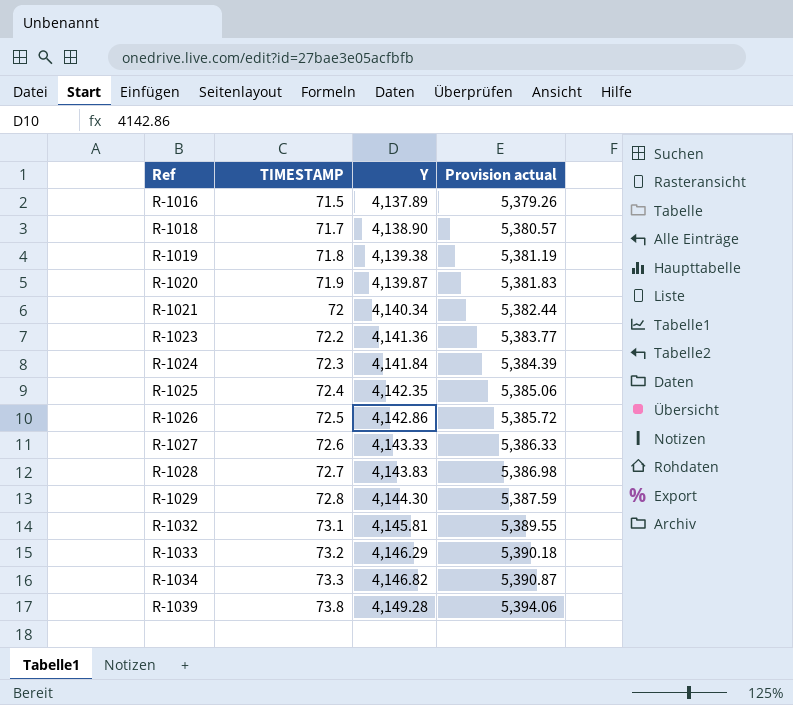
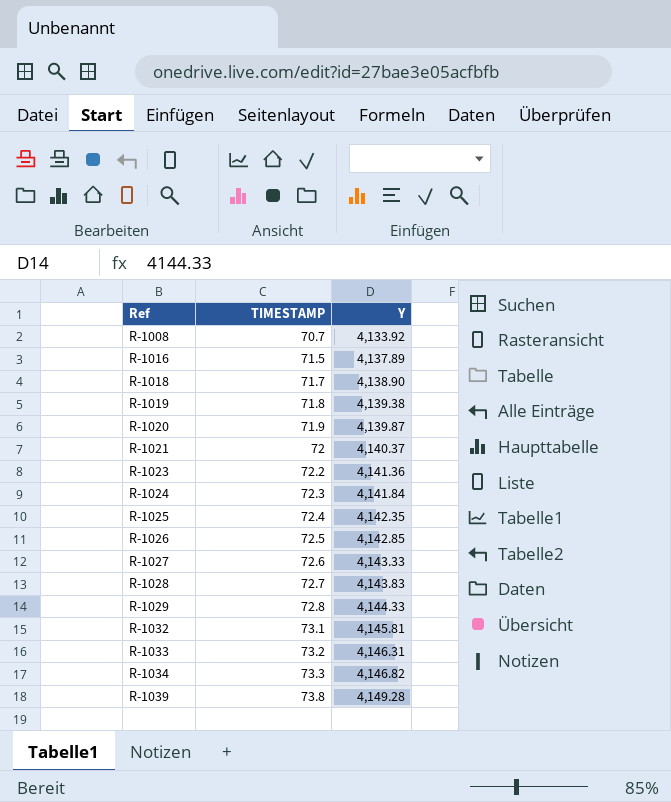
column Provision actual | formula: [Y] * 1.3 -> none
row R-1008: none -> 70.7 | 4,133.92
R-1021 | Y: 4,140.34 -> 4,140.37
R-1026 | Y: 4,142.86 -> 4,142.85
R-1029 | Y: 4,144.30 -> 4,144.33
R-1033 | Y: 4,146.29 -> 4,146.31

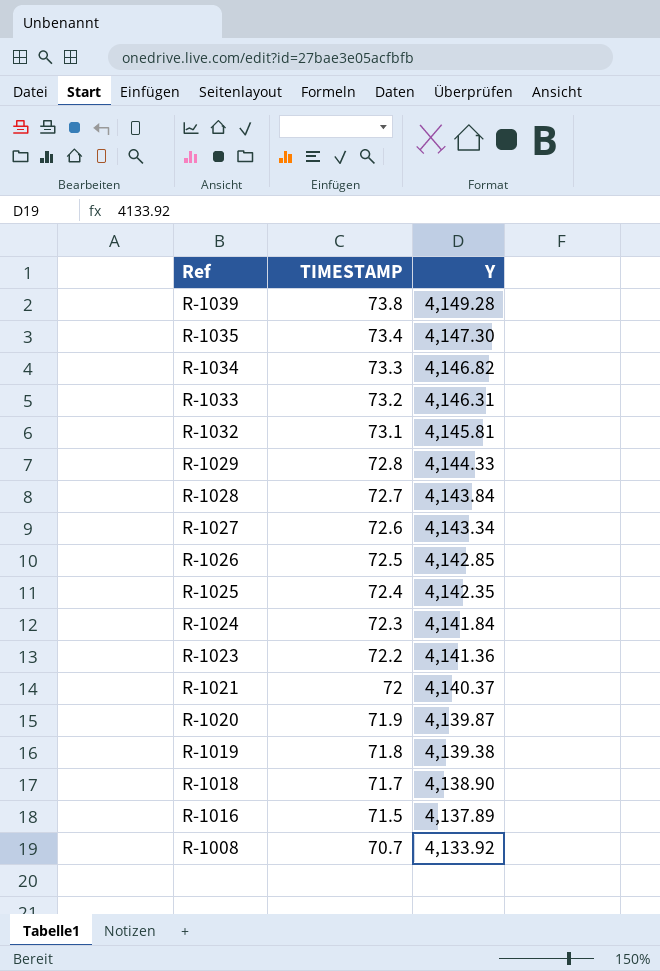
row order: Ref ascending -> Ref descending
row R-1035: none -> 73.4 | 4,147.30
R-1028 | Y: 4,143.83 -> 4,143.84
R-1027 | Y: 4,143.33 -> 4,143.34

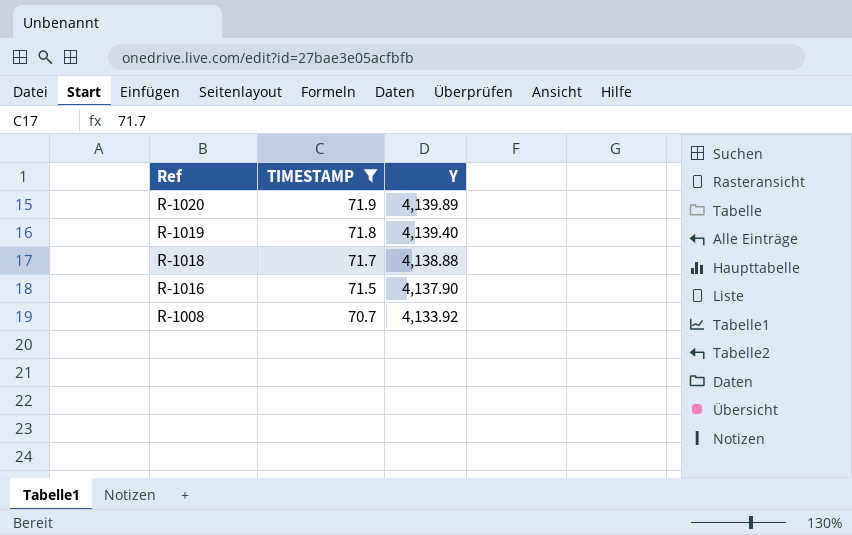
filter: none -> TIMESTAMP <= 71.9
R-1020 | Y: 4,139.87 -> 4,139.89
R-1019 | Y: 4,139.38 -> 4,139.40
R-1018 | Y: 4,138.90 -> 4,138.88
R-1016 | Y: 4,137.89 -> 4,137.90

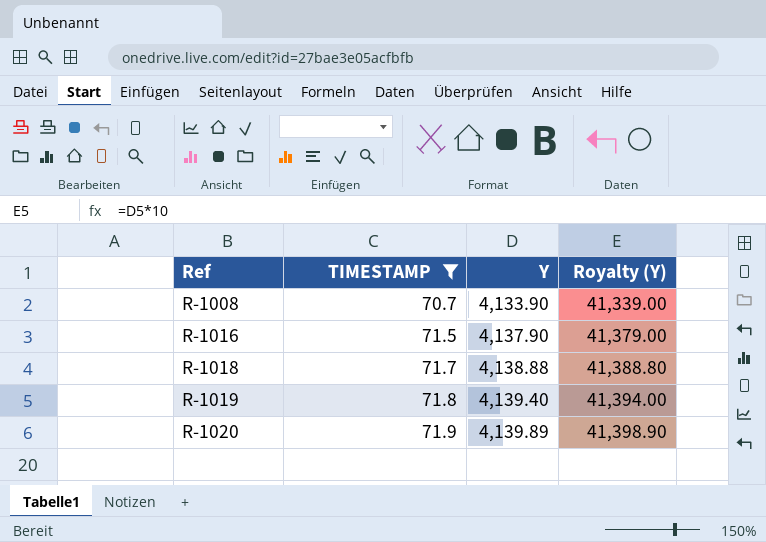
row order: Ref descending -> Ref ascending
column Royalty (Y) | formula: none -> [Y] * 10
R-1008 | Y: 4,133.92 -> 4,133.90

